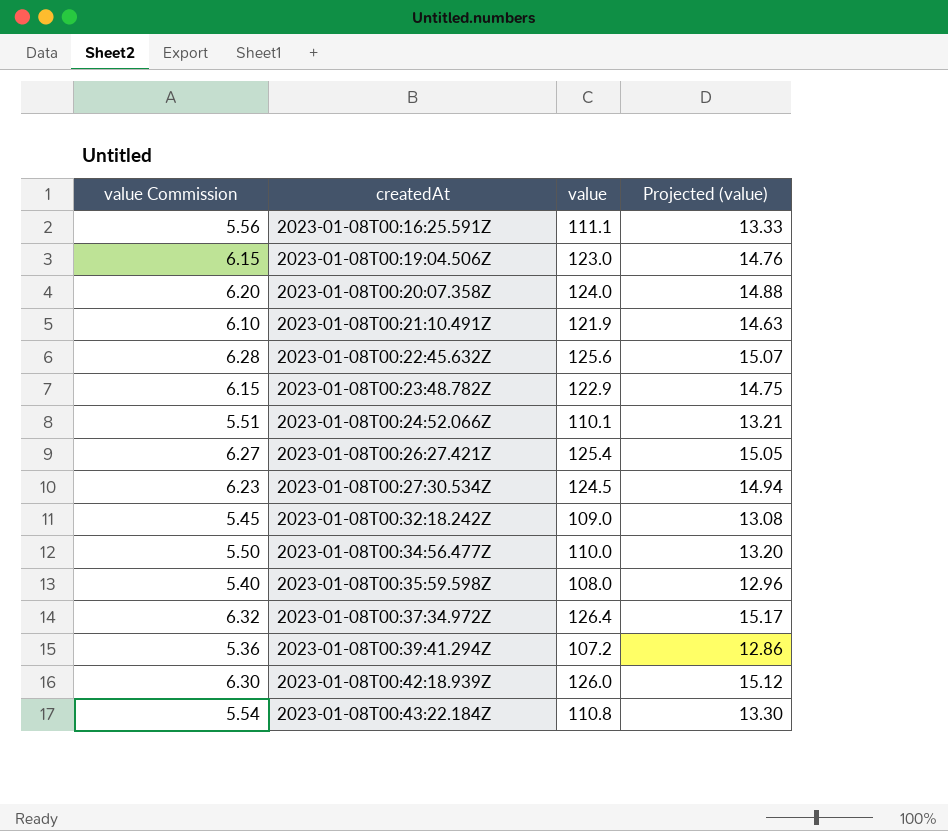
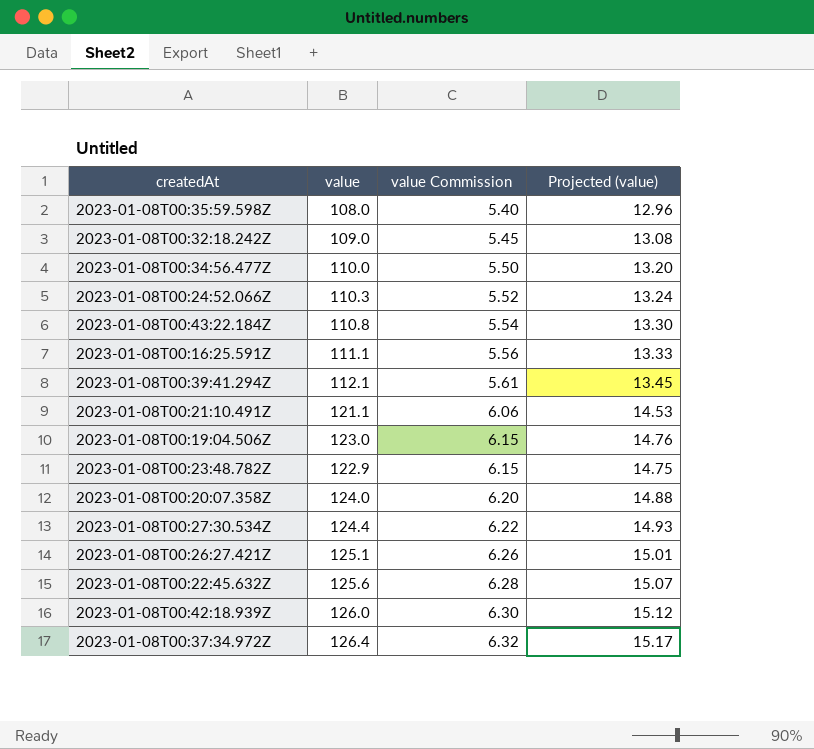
row order: createdAt ascending -> value Commission ascending
column value Commission | position: 1 -> 3
2023-01-08T00:24:52.066Z | value: 110.1 -> 110.3
2023-01-08T00:24:52.066Z | value Commission: 5.51 -> 5.52
2023-01-08T00:24:52.066Z | Projected (value): 13.21 -> 13.24
2023-01-08T00:39:41.294Z | value: 107.2 -> 112.1
2023-01-08T00:39:41.294Z | value Commission: 5.36 -> 5.61
2023-01-08T00:39:41.294Z | Projected (value): 12.86 -> 13.45
2023-01-08T00:21:10.491Z | value: 121.9 -> 121.1
2023-01-08T00:21:10.491Z | value Commission: 6.10 -> 6.06
2023-01-08T00:21:10.491Z | Projected (value): 14.63 -> 14.53
2023-01-08T00:27:30.534Z | value: 124.5 -> 124.4
2023-01-08T00:27:30.534Z | value Commission: 6.23 -> 6.22
2023-01-08T00:27:30.534Z | Projected (value): 14.94 -> 14.93
2023-01-08T00:26:27.421Z | value: 125.4 -> 125.1
2023-01-08T00:26:27.421Z | value Commission: 6.27 -> 6.26
2023-01-08T00:26:27.421Z | Projected (value): 15.05 -> 15.01

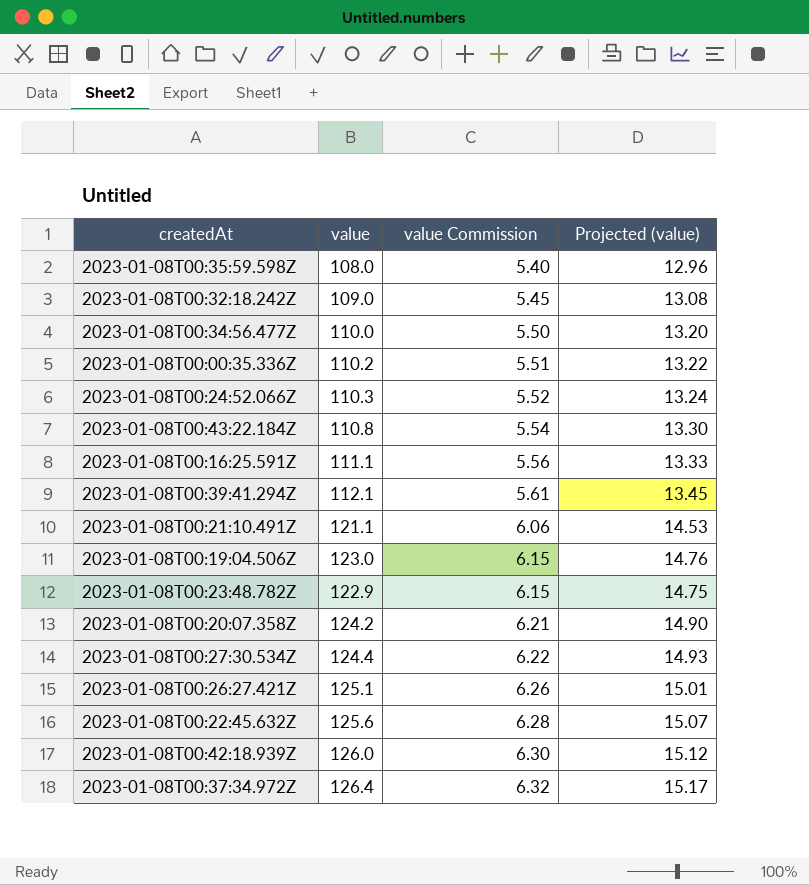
row 2023-01-08T00:00:35.336Z: none -> 110.2 | 5.51 | 13.22
2023-01-08T00:20:07.358Z | value: 124.0 -> 124.2
2023-01-08T00:20:07.358Z | value Commission: 6.20 -> 6.21
2023-01-08T00:20:07.358Z | Projected (value): 14.88 -> 14.90

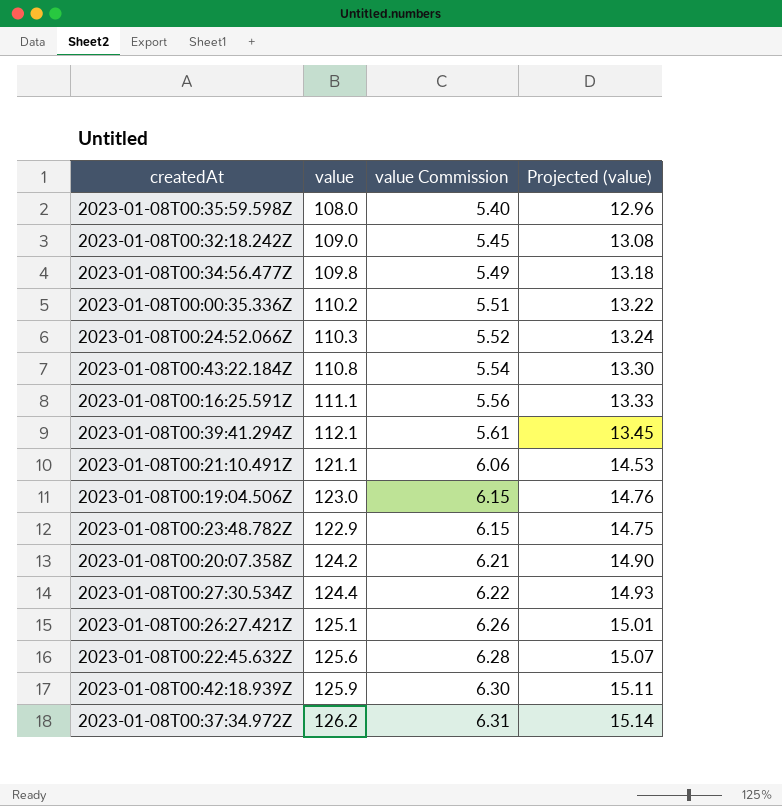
2023-01-08T00:34:56.477Z | value: 110.0 -> 109.8
2023-01-08T00:34:56.477Z | value Commission: 5.50 -> 5.49
2023-01-08T00:34:56.477Z | Projected (value): 13.20 -> 13.18
2023-01-08T00:42:18.939Z | value: 126.0 -> 125.9
2023-01-08T00:42:18.939Z | Projected (value): 15.12 -> 15.11
2023-01-08T00:37:34.972Z | value: 126.4 -> 126.2
2023-01-08T00:37:34.972Z | value Commission: 6.32 -> 6.31
2023-01-08T00:37:34.972Z | Projected (value): 15.17 -> 15.14

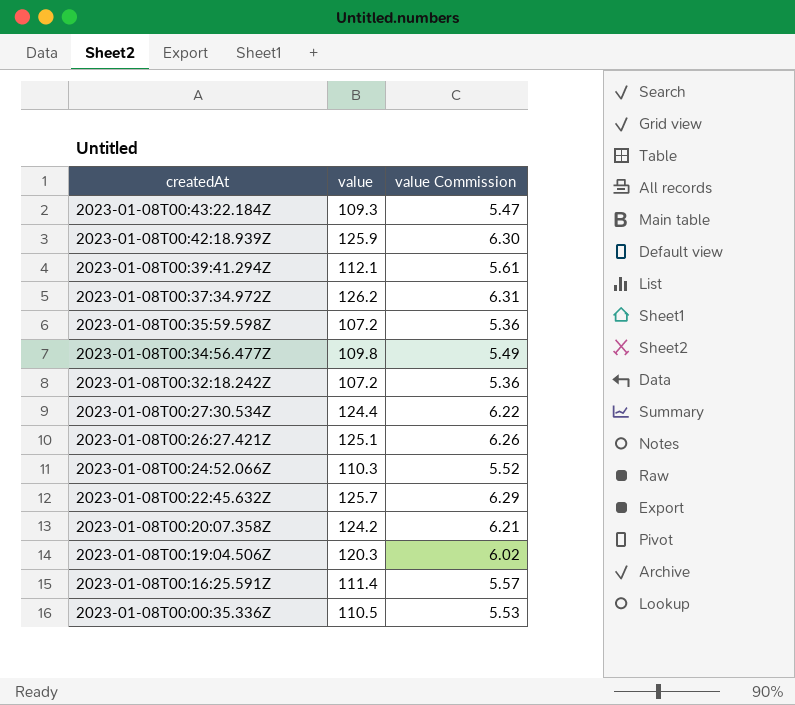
row order: value Commission ascending -> createdAt descending
column Projected (value) | formula: [value] * 0.12 -> none
row 2023-01-08T00:21:10.491Z: 121.1 | 6.06 | 14.53 -> none
row 2023-01-08T00:23:48.782Z: 122.9 | 6.15 | 14.75 -> none
2023-01-08T00:43:22.184Z | value: 110.8 -> 109.3
2023-01-08T00:43:22.184Z | value Commission: 5.54 -> 5.47
2023-01-08T00:35:59.598Z | value: 108.0 -> 107.2
2023-01-08T00:35:59.598Z | value Commission: 5.40 -> 5.36
2023-01-08T00:32:18.242Z | value: 109.0 -> 107.2
2023-01-08T00:32:18.242Z | value Commission: 5.45 -> 5.36
2023-01-08T00:22:45.632Z | value: 125.6 -> 125.7
2023-01-08T00:22:45.632Z | value Commission: 6.28 -> 6.29
2023-01-08T00:19:04.506Z | value: 123.0 -> 120.3
2023-01-08T00:19:04.506Z | value Commission: 6.15 -> 6.02
2023-01-08T00:16:25.591Z | value: 111.1 -> 111.4
2023-01-08T00:16:25.591Z | value Commission: 5.56 -> 5.57
2023-01-08T00:00:35.336Z | value: 110.2 -> 110.5
2023-01-08T00:00:35.336Z | value Commission: 5.51 -> 5.53

